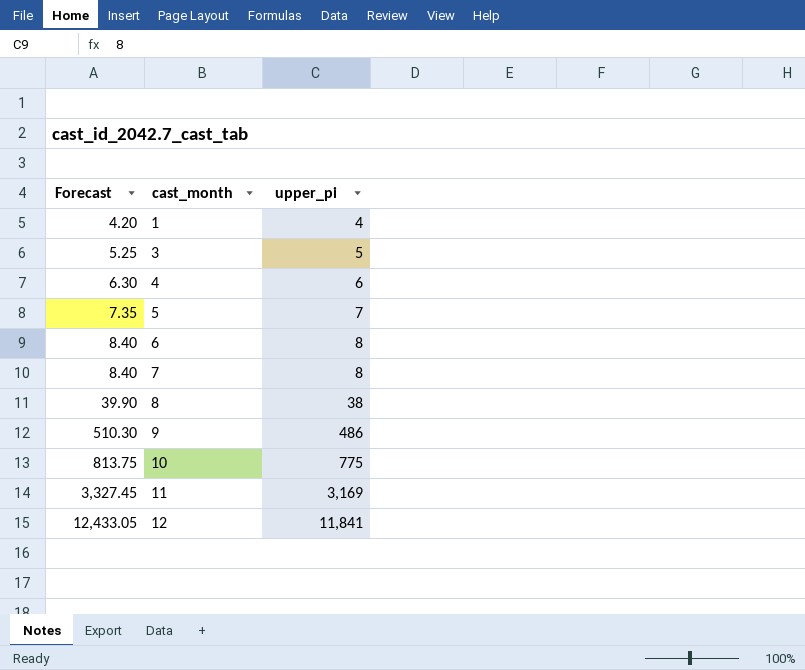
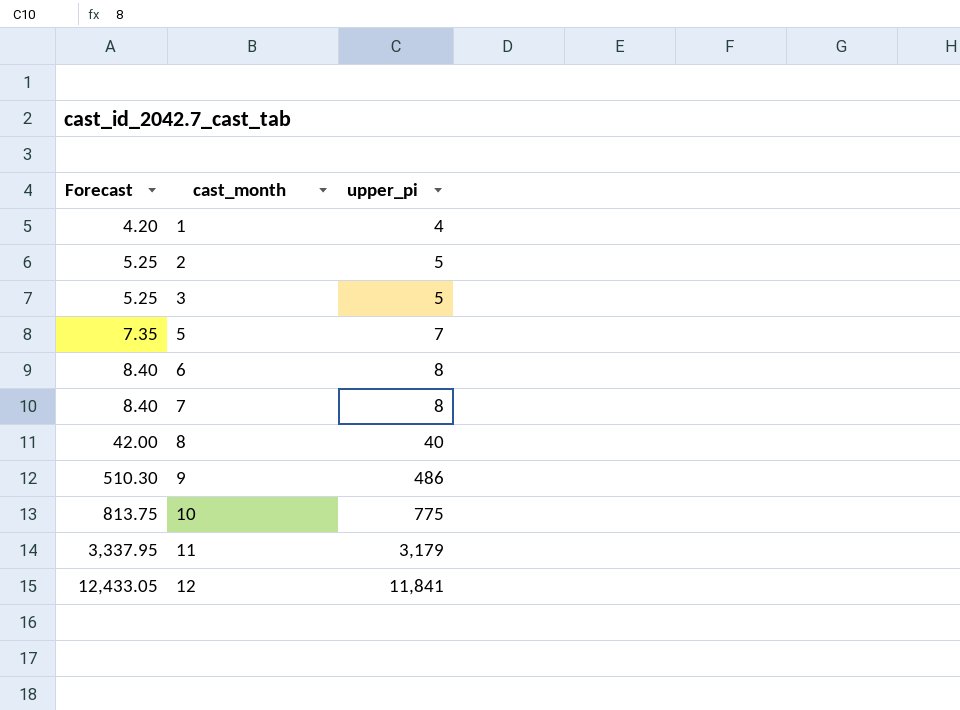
row 4: 6.30 | 6 -> none
row 2: none -> 5.25 | 5
8 | Forecast: 39.90 -> 42.00
8 | upper_pi: 38 -> 40
11 | Forecast: 3,327.45 -> 3,337.95
11 | upper_pi: 3,169 -> 3,179

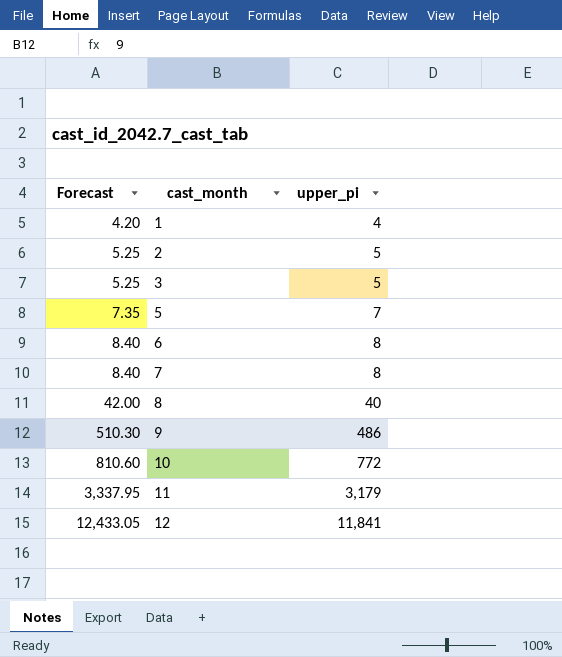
10 | Forecast: 813.75 -> 810.60
10 | upper_pi: 775 -> 772

